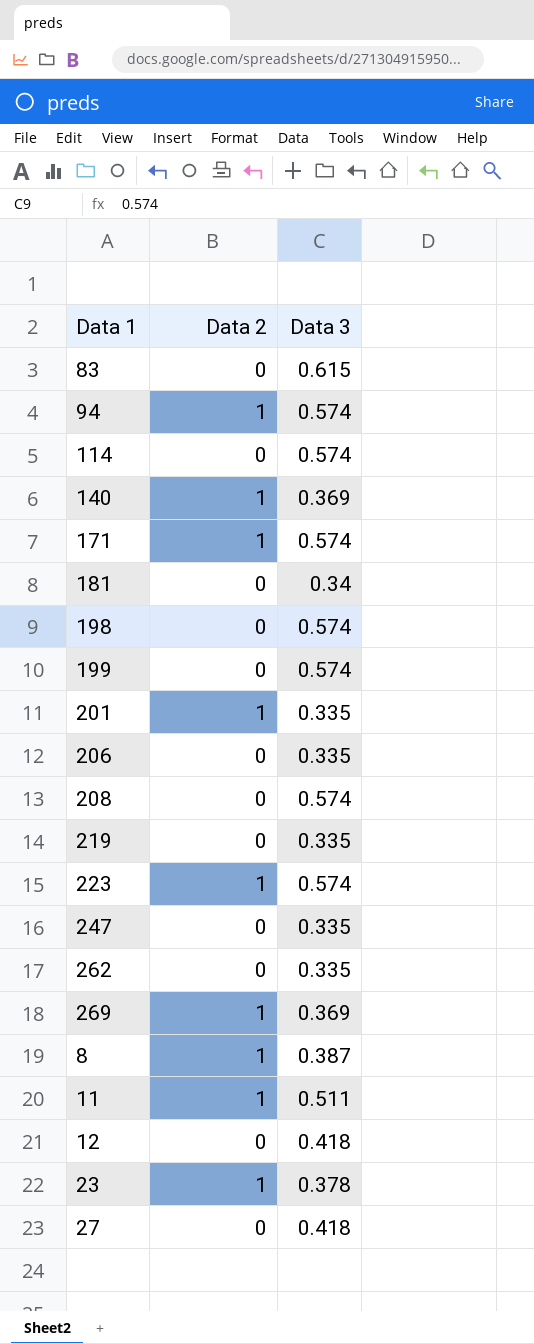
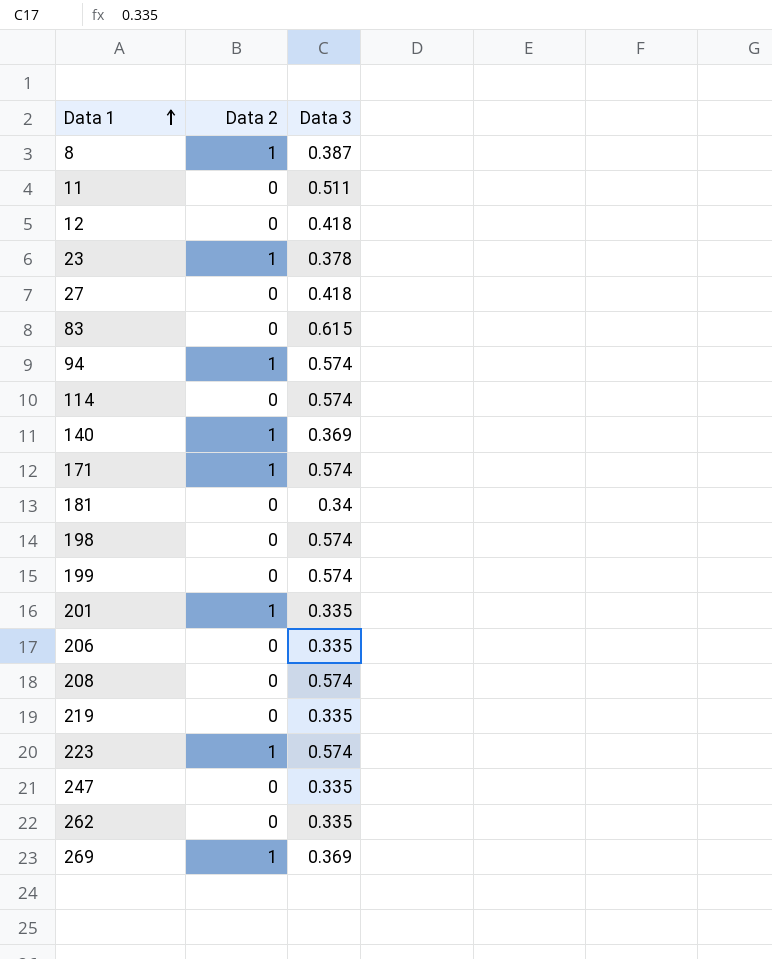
row order: none -> Data 1 ascending
11 | Data 2: 1 -> 0

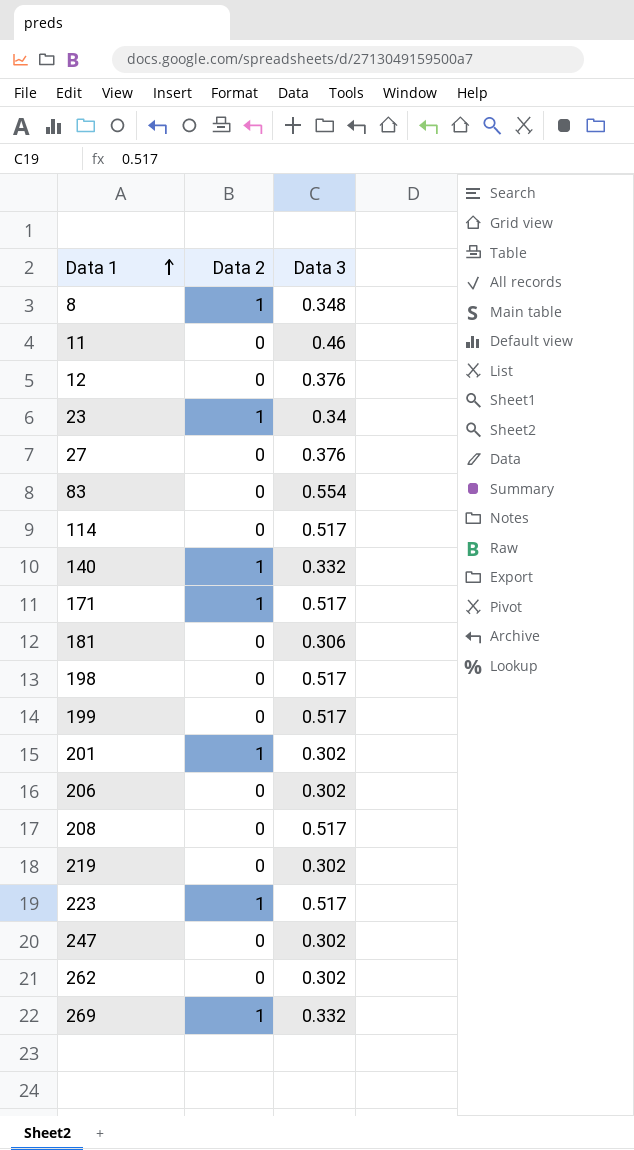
row 94: 1 | 0.574 -> none
8 | Data 3: 0.387 -> 0.348
11 | Data 3: 0.511 -> 0.46
12 | Data 3: 0.418 -> 0.376
23 | Data 3: 0.378 -> 0.34
27 | Data 3: 0.418 -> 0.376
83 | Data 3: 0.615 -> 0.554
114 | Data 3: 0.574 -> 0.517
140 | Data 3: 0.369 -> 0.332
171 | Data 3: 0.574 -> 0.517
181 | Data 3: 0.34 -> 0.306
198 | Data 3: 0.574 -> 0.517
199 | Data 3: 0.574 -> 0.517
201 | Data 3: 0.335 -> 0.302
206 | Data 3: 0.335 -> 0.302
208 | Data 3: 0.574 -> 0.517
219 | Data 3: 0.335 -> 0.302
223 | Data 3: 0.574 -> 0.517
247 | Data 3: 0.335 -> 0.302
262 | Data 3: 0.335 -> 0.302
269 | Data 3: 0.369 -> 0.332

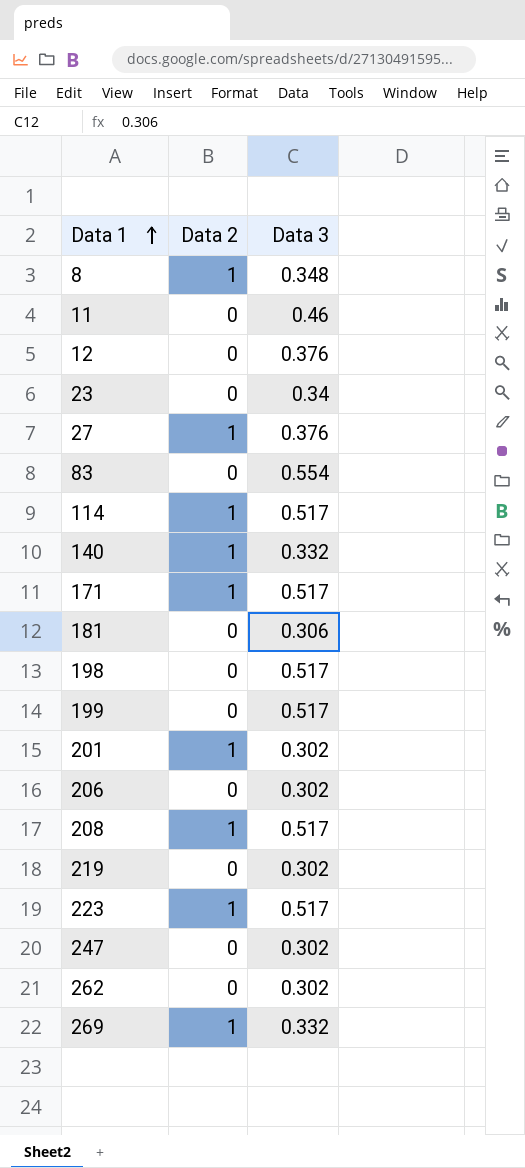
23 | Data 2: 1 -> 0
27 | Data 2: 0 -> 1
114 | Data 2: 0 -> 1
208 | Data 2: 0 -> 1

